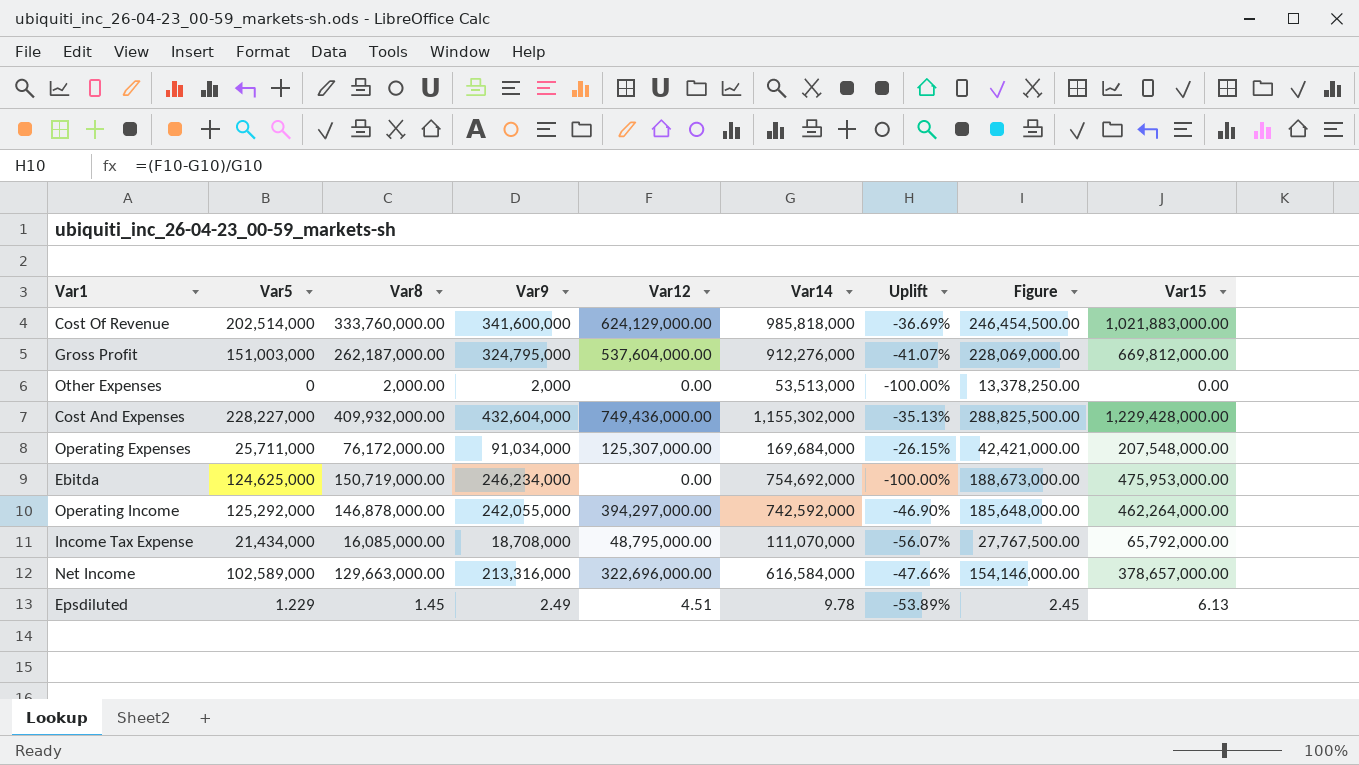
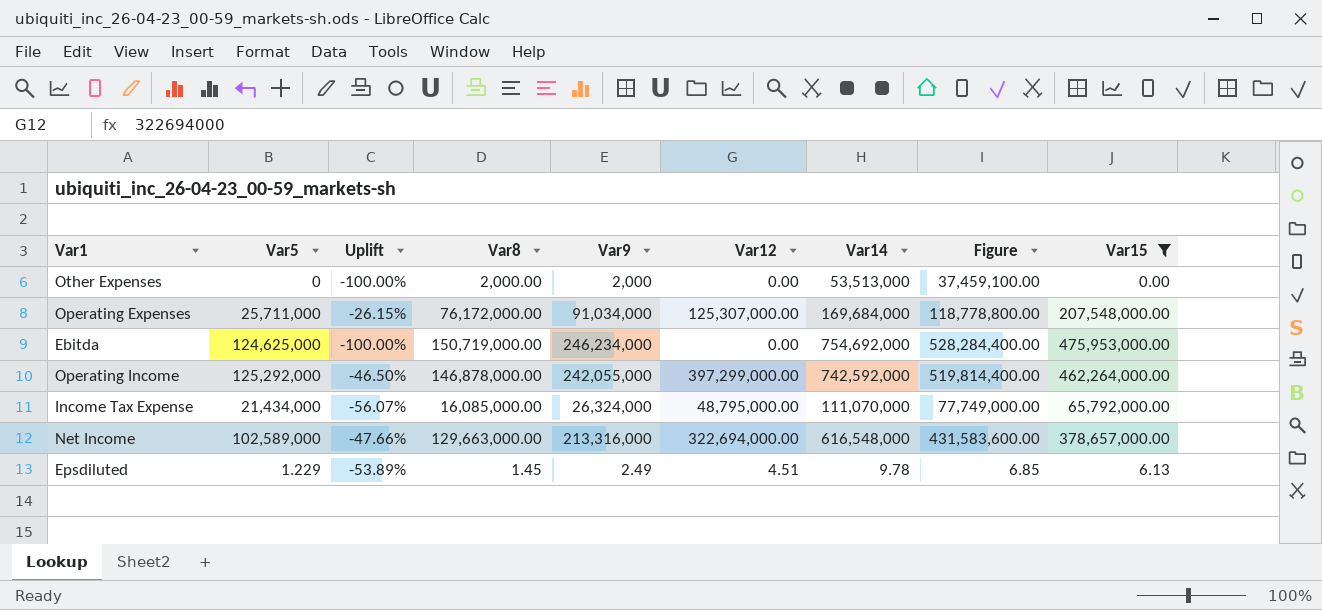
filter: none -> Var15 <= 475,953,000.00
column Uplift | position: 7 -> 3
column Figure | formula: [Var14] * 0.25 -> [Var14] * 0.7
Operating Income | Uplift: -46.90% -> -46.50%
Operating Income | Var12: 394,297,000.00 -> 397,299,000.00
Income Tax Expense | Var9: 18,708,000 -> 26,324,000
Net Income | Var12: 322,696,000.00 -> 322,694,000.00
Net Income | Var14: 616,584,000 -> 616,548,000

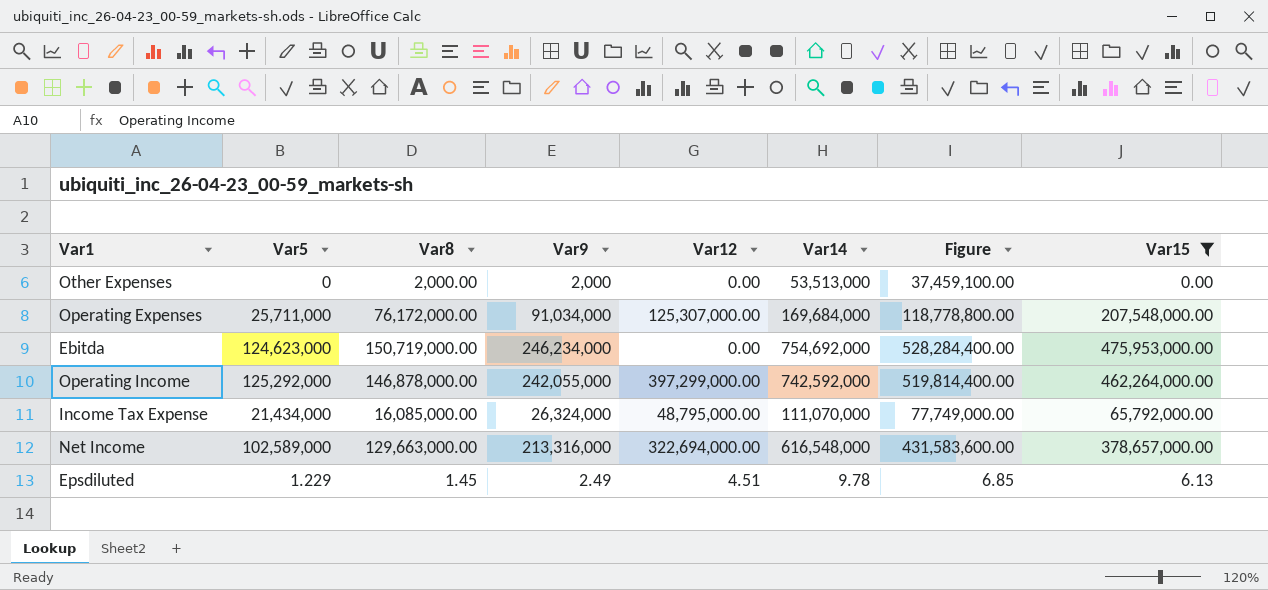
column Uplift | formula: ([Var12] - [Var14]) / [Var14] -> none
Ebitda | Var5: 124,625,000 -> 124,623,000

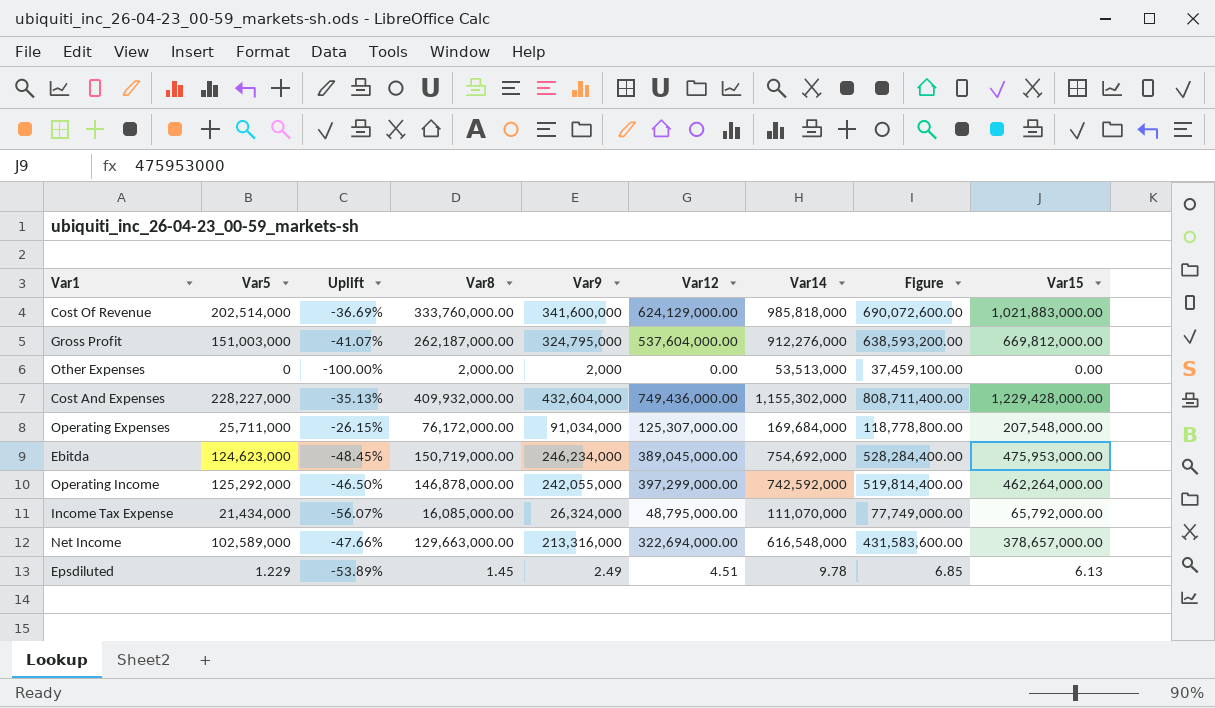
filter: Var15 <= 475,953,000.00 -> none
column Uplift | formula: none -> ([Var12] - [Var14]) / [Var14]
Ebitda | Var12: 0.00 -> 389,045,000.00

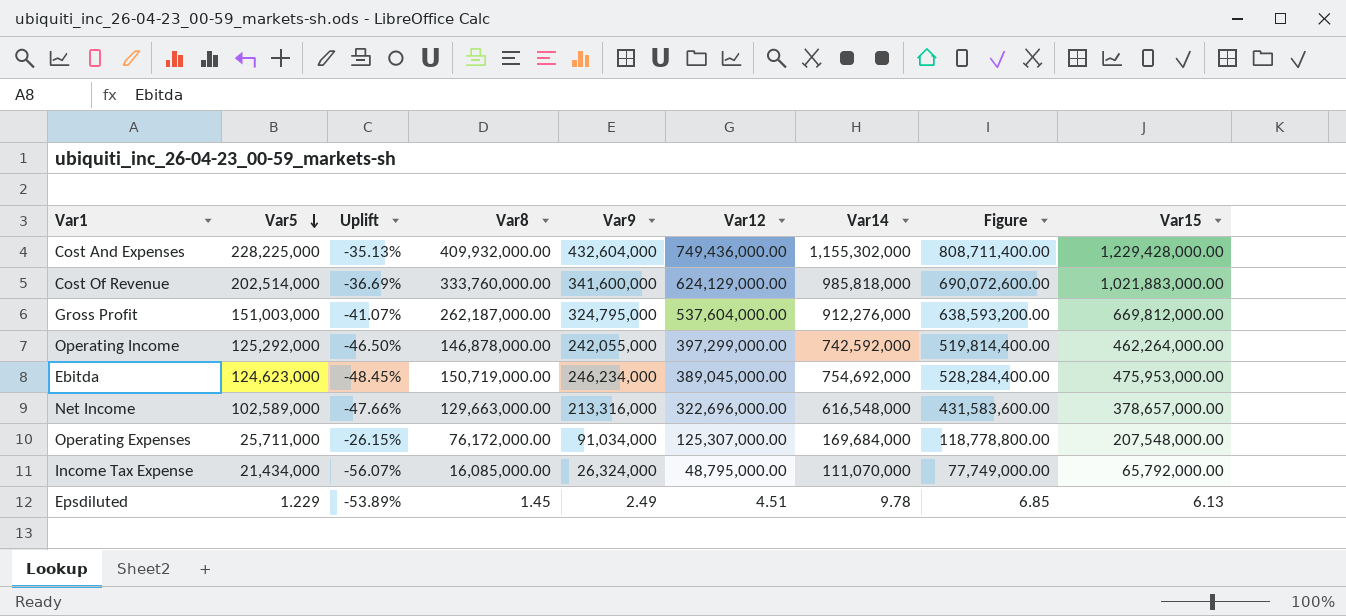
row order: none -> Var5 descending
row Other Expenses: 0 | -100.00% | 2,000.00 | 2,000 | 0.00 | 53,513,000 | 37,459,100.00 | 0.00 -> none
Cost And Expenses | Var5: 228,227,000 -> 228,225,000
Net Income | Var12: 322,694,000.00 -> 322,696,000.00

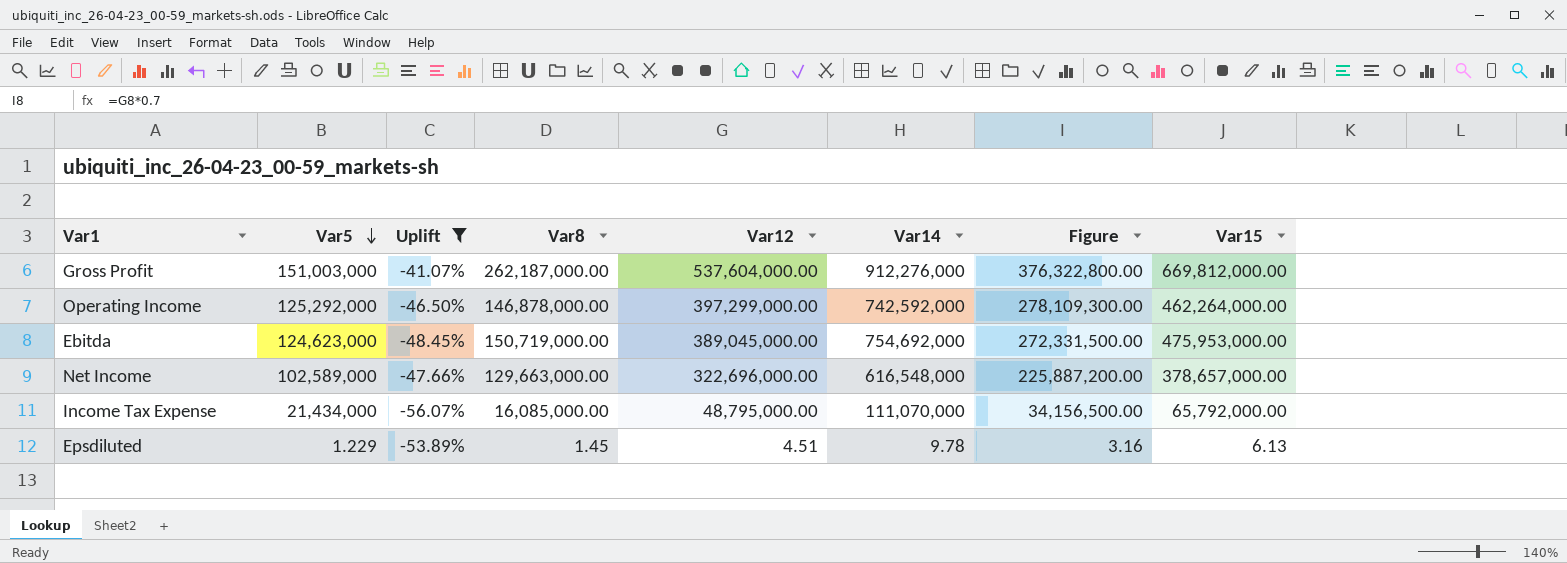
filter: none -> Uplift <= -41.07%
column Var9 | position: 5 -> none
column Figure | formula: [Var14] * 0.7 -> [Var12] * 0.7

